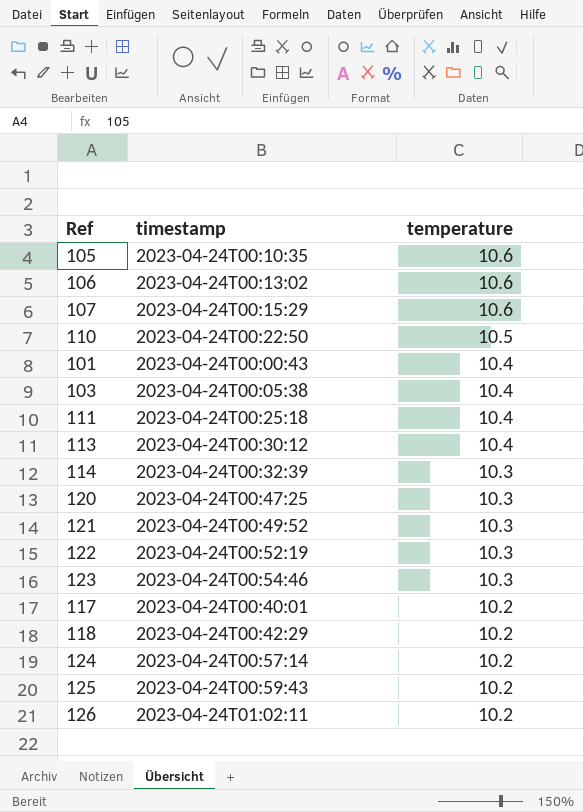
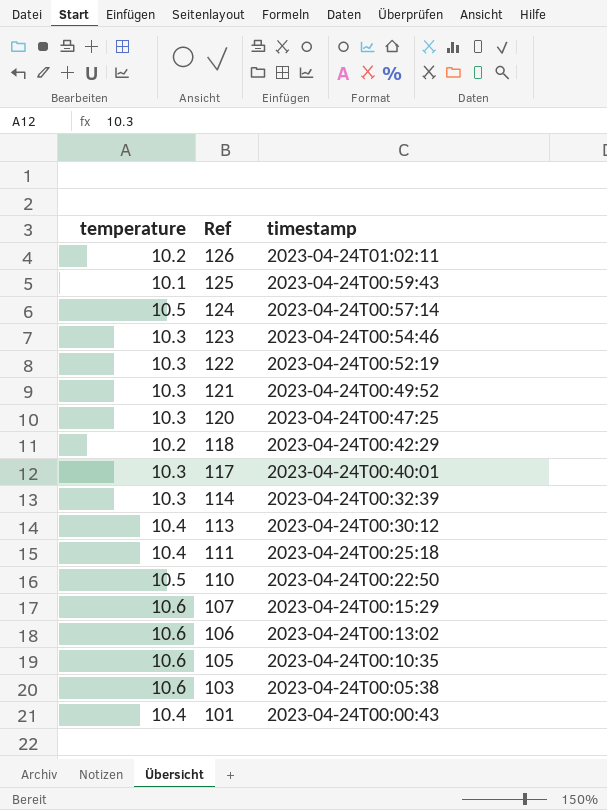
row order: temperature descending -> Ref descending
column temperature | position: 3 -> 1
125 | temperature: 10.2 -> 10.1
124 | temperature: 10.2 -> 10.5
117 | temperature: 10.2 -> 10.3
103 | temperature: 10.4 -> 10.6

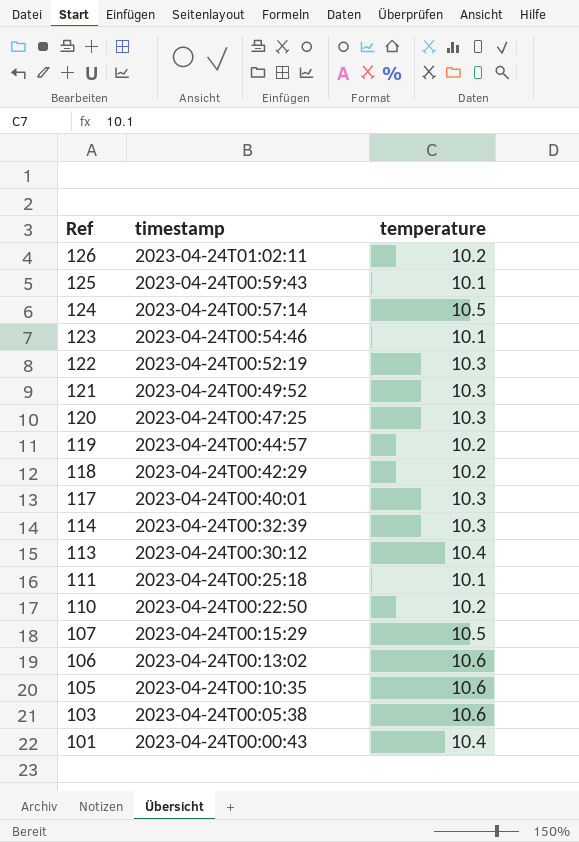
column temperature | position: 1 -> 3
123 | temperature: 10.3 -> 10.1
row 119: none -> 2023-04-24T00:44:57 | 10.2
111 | temperature: 10.4 -> 10.1
110 | temperature: 10.5 -> 10.2
107 | temperature: 10.6 -> 10.5

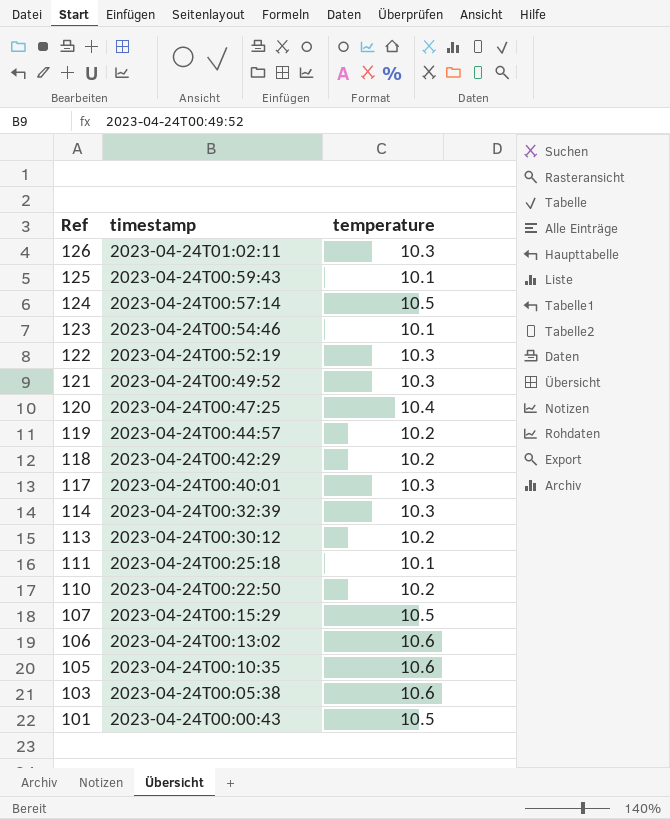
126 | temperature: 10.2 -> 10.3
120 | temperature: 10.3 -> 10.4
113 | temperature: 10.4 -> 10.2
101 | temperature: 10.4 -> 10.5

